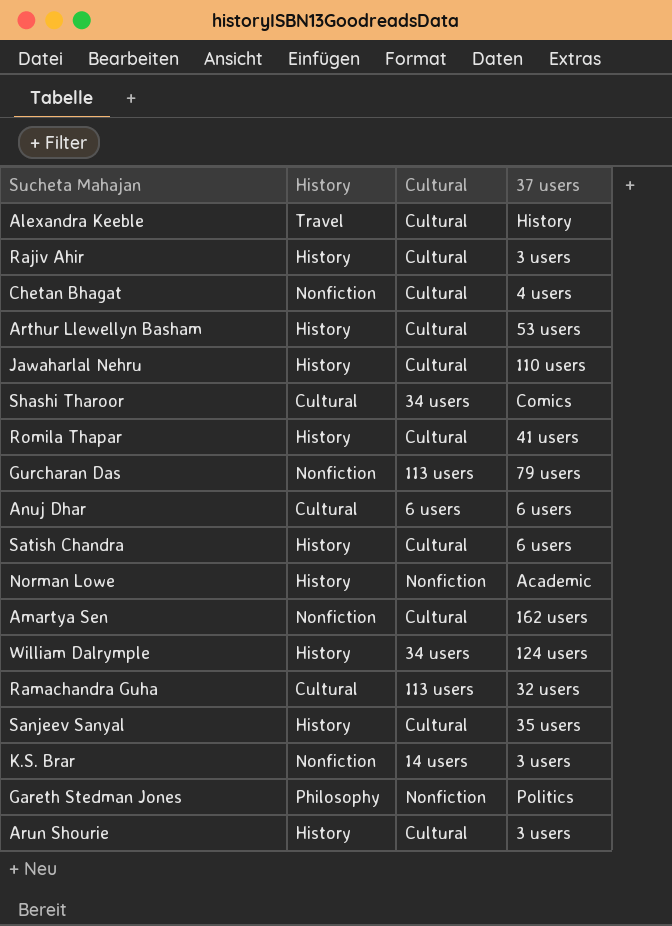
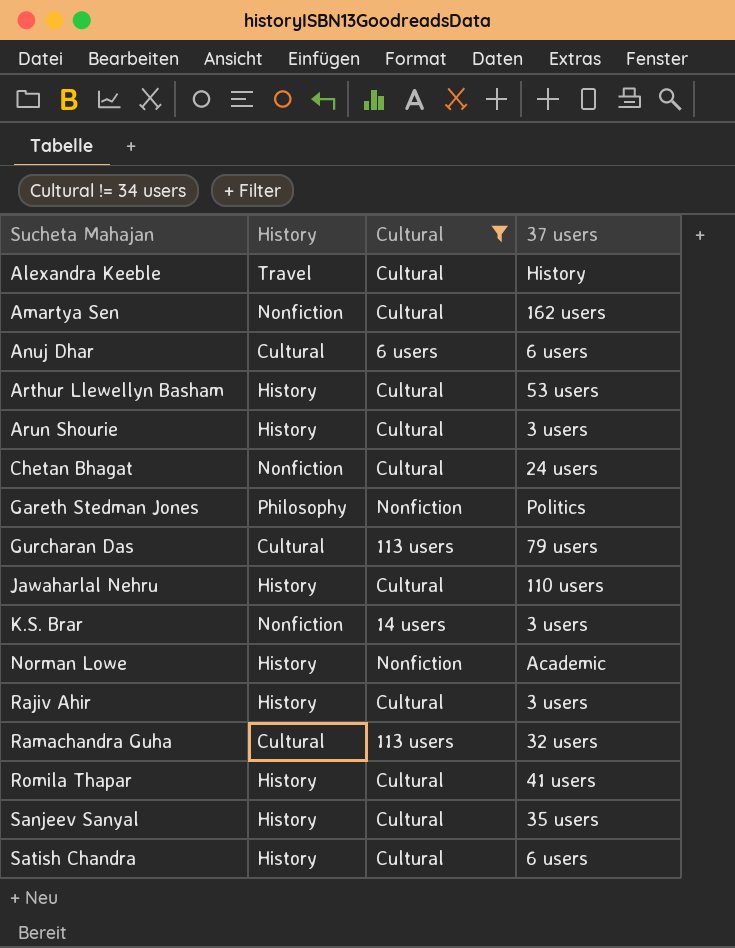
filter: none -> Cultural != 34 users
row order: none -> Sucheta Mahajan ascending
Chetan Bhagat | 37 users: 4 users -> 24 users
Gurcharan Das | History: Nonfiction -> Cultural

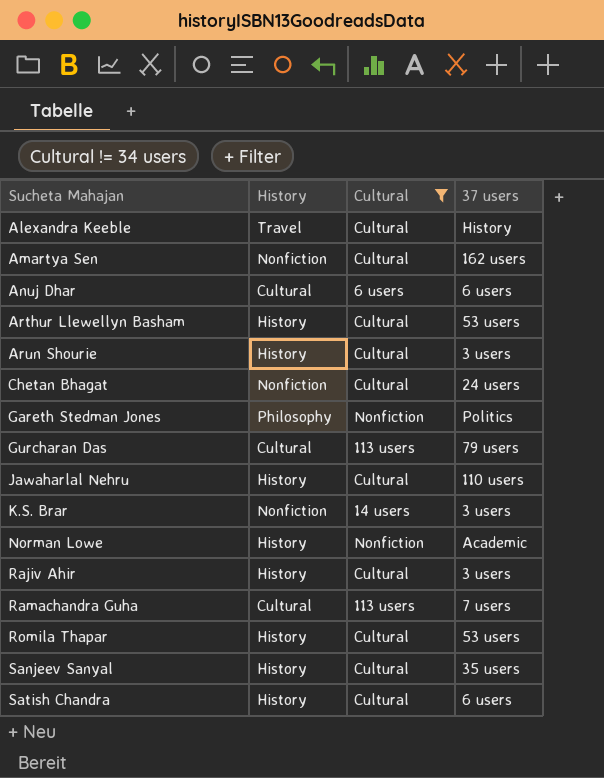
Ramachandra Guha | 37 users: 32 users -> 7 users
Romila Thapar | 37 users: 41 users -> 53 users

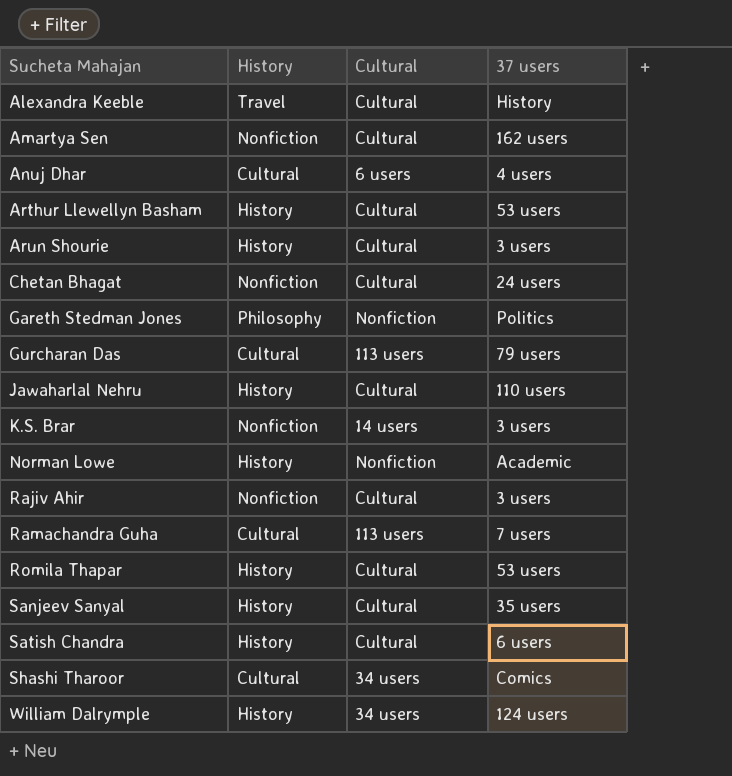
filter: Cultural != 34 users -> none
Anuj Dhar | 37 users: 6 users -> 4 users
Rajiv Ahir | History: History -> Nonfiction

